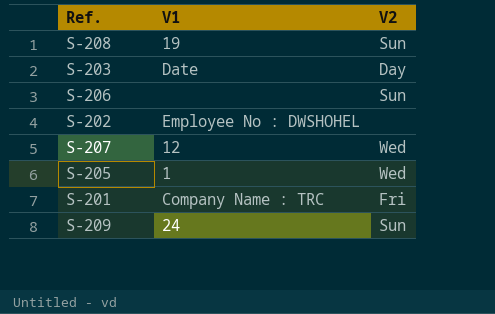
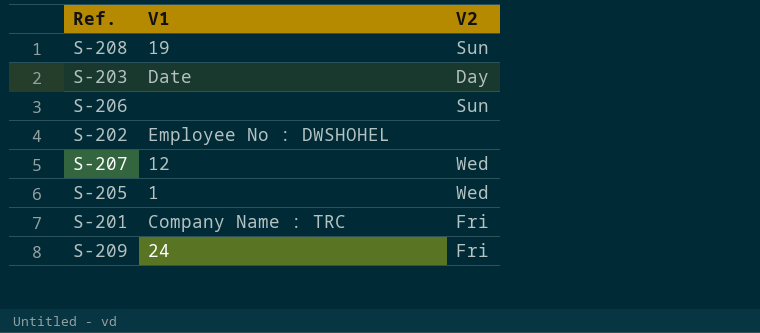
S-209 | V2: Sun -> Fri

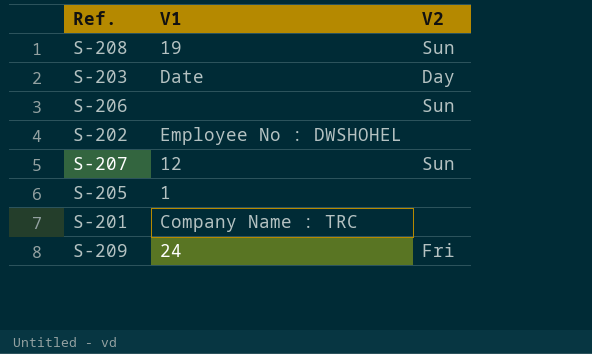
S-207 | V2: Wed -> Sun
S-205 | V2: Wed -> none
S-201 | V2: Fri -> none

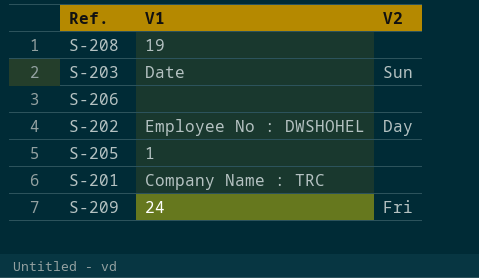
row S-207: 12 | Sun -> none
S-208 | V2: Sun -> none
S-203 | V2: Day -> Sun
S-206 | V2: Sun -> none
S-202 | V2: none -> Day

